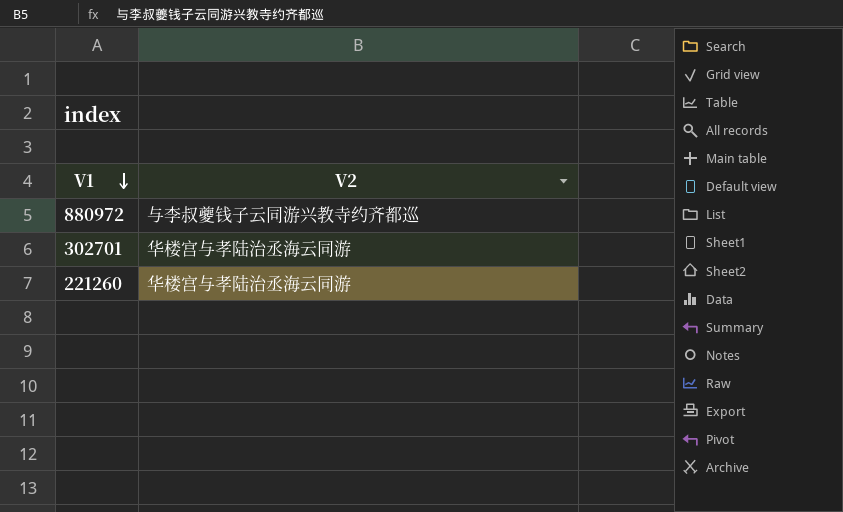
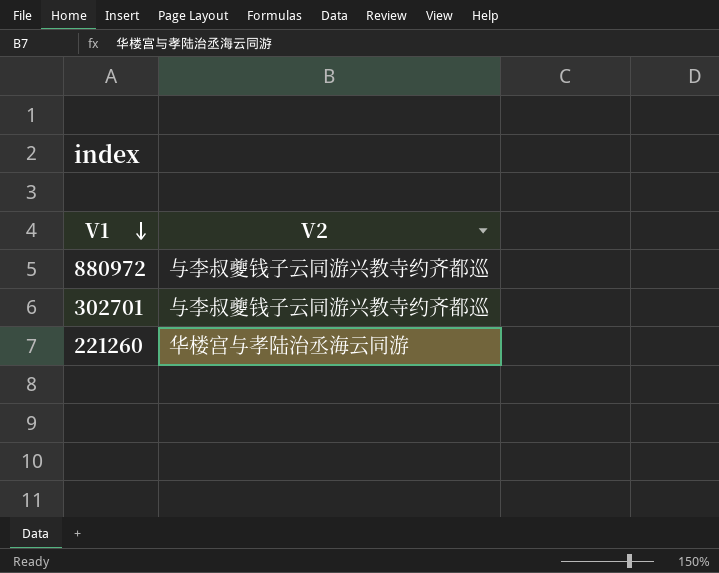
302701 | V2: 华楼宫与孝陆治丞海云同游 -> 与李叔夔钱子云同游兴教寺约齐都巡

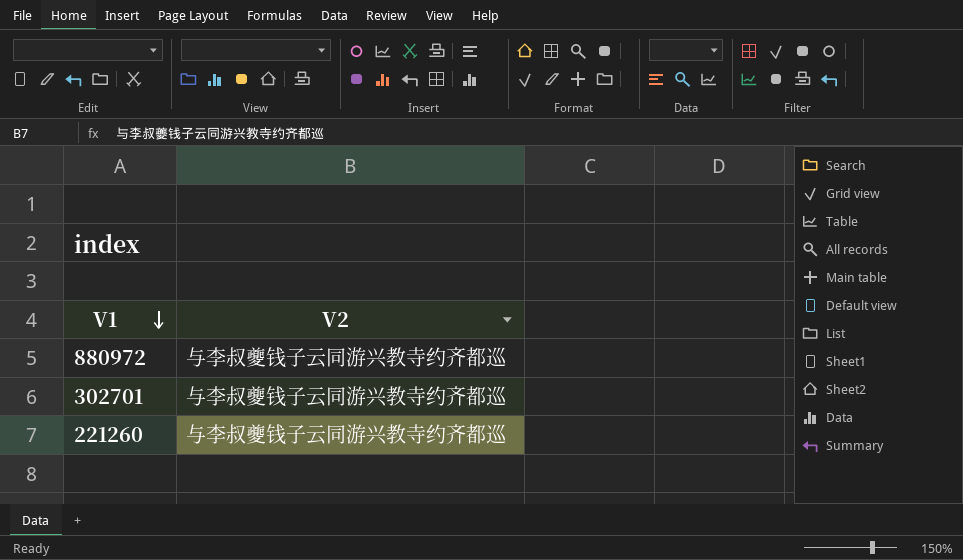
221260 | V2: 华楼宫与孝陆治丞海云同游 -> 与李叔夔钱子云同游兴教寺约齐都巡

